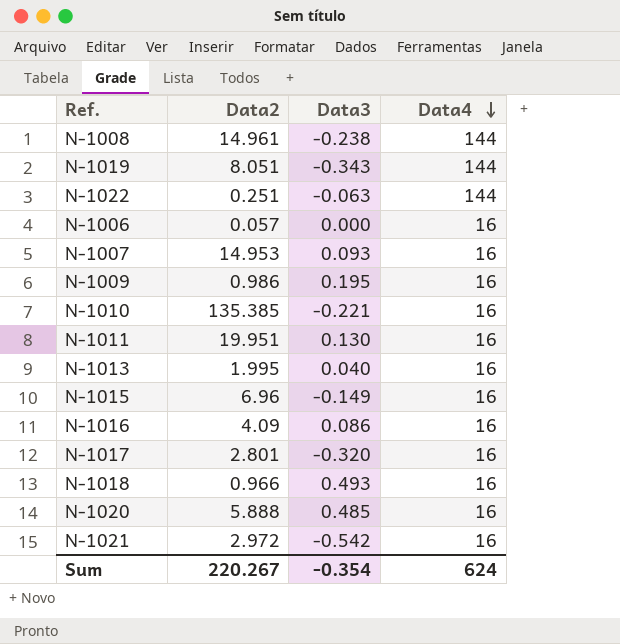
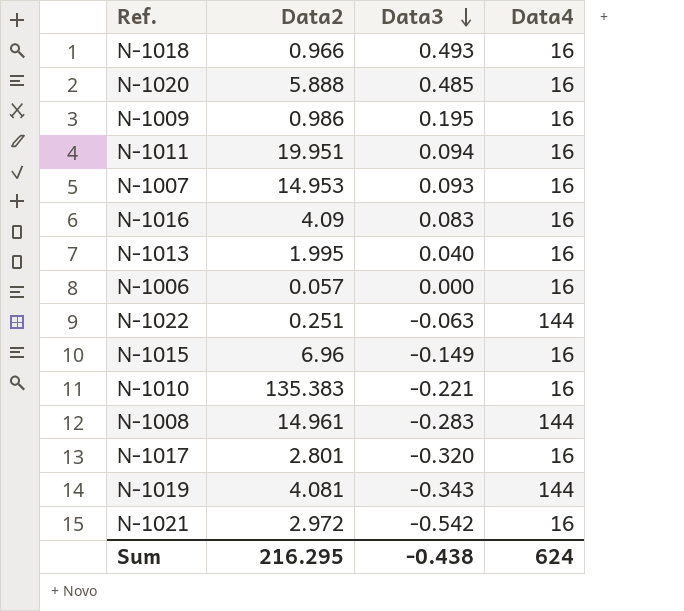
row order: Data4 descending -> Data3 descending
N-1011 | Data3: 0.130 -> 0.094
N-1016 | Data3: 0.086 -> 0.083
N-1010 | Data2: 135.385 -> 135.383
N-1008 | Data3: -0.238 -> -0.283
N-1019 | Data2: 8.051 -> 4.081
Sum | Data2: 220.267 -> 216.295
Sum | Data3: -0.354 -> -0.438

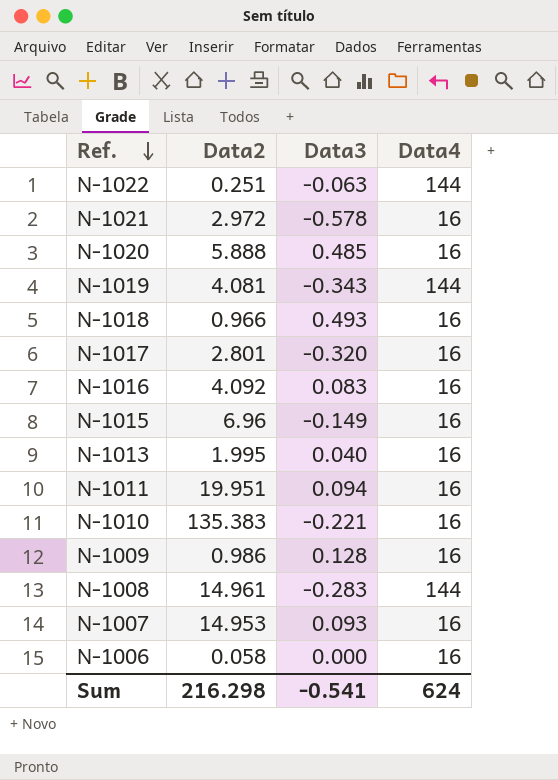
row order: Data3 descending -> Ref. descending
N-1021 | Data3: -0.542 -> -0.578
N-1016 | Data2: 4.09 -> 4.092
N-1009 | Data3: 0.195 -> 0.128
N-1006 | Data2: 0.057 -> 0.058
Sum | Data2: 216.295 -> 216.298
Sum | Data3: -0.438 -> -0.541

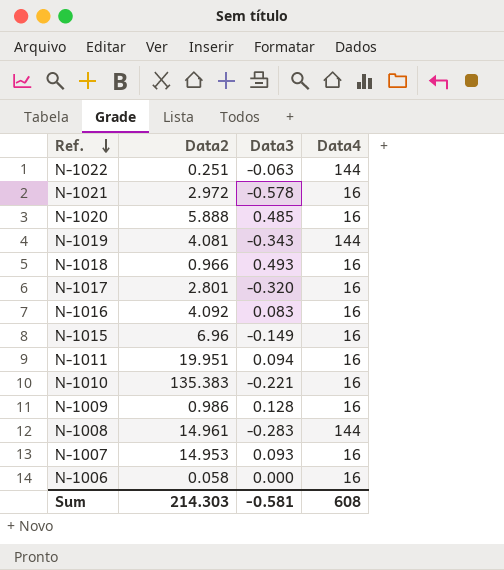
row N-1013: 1.995 | 0.040 | 16 -> none
Sum | Data2: 216.298 -> 214.303
Sum | Data3: -0.541 -> -0.581
Sum | Data4: 624 -> 608

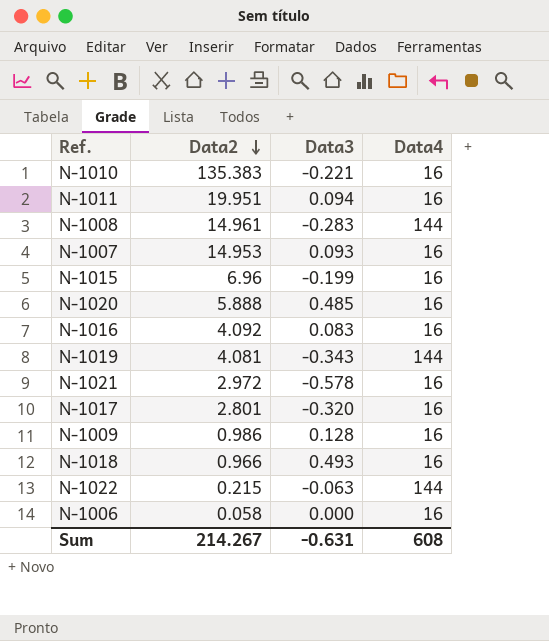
row order: Ref. descending -> Data2 descending
N-1015 | Data3: -0.149 -> -0.199
N-1022 | Data2: 0.251 -> 0.215
Sum | Data2: 214.303 -> 214.267
Sum | Data3: -0.581 -> -0.631

